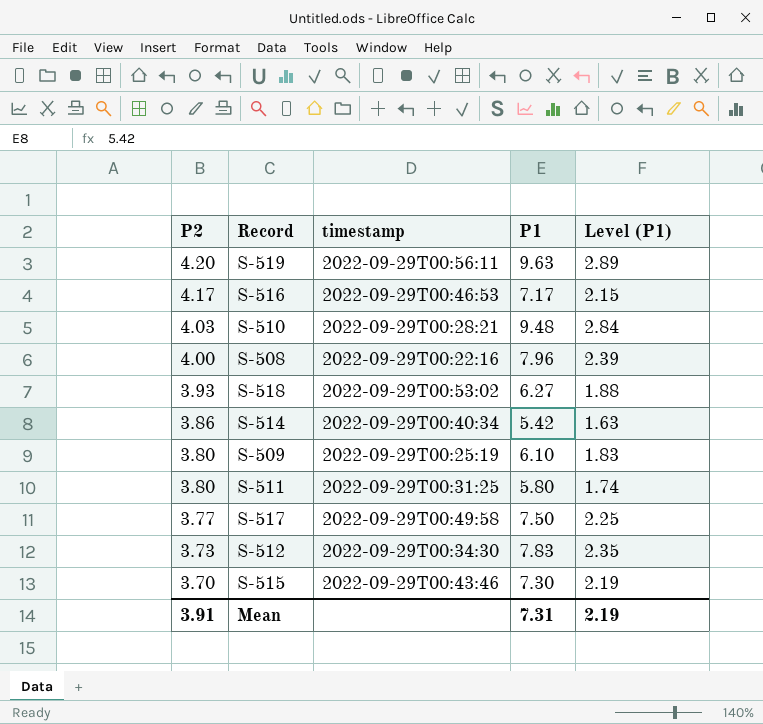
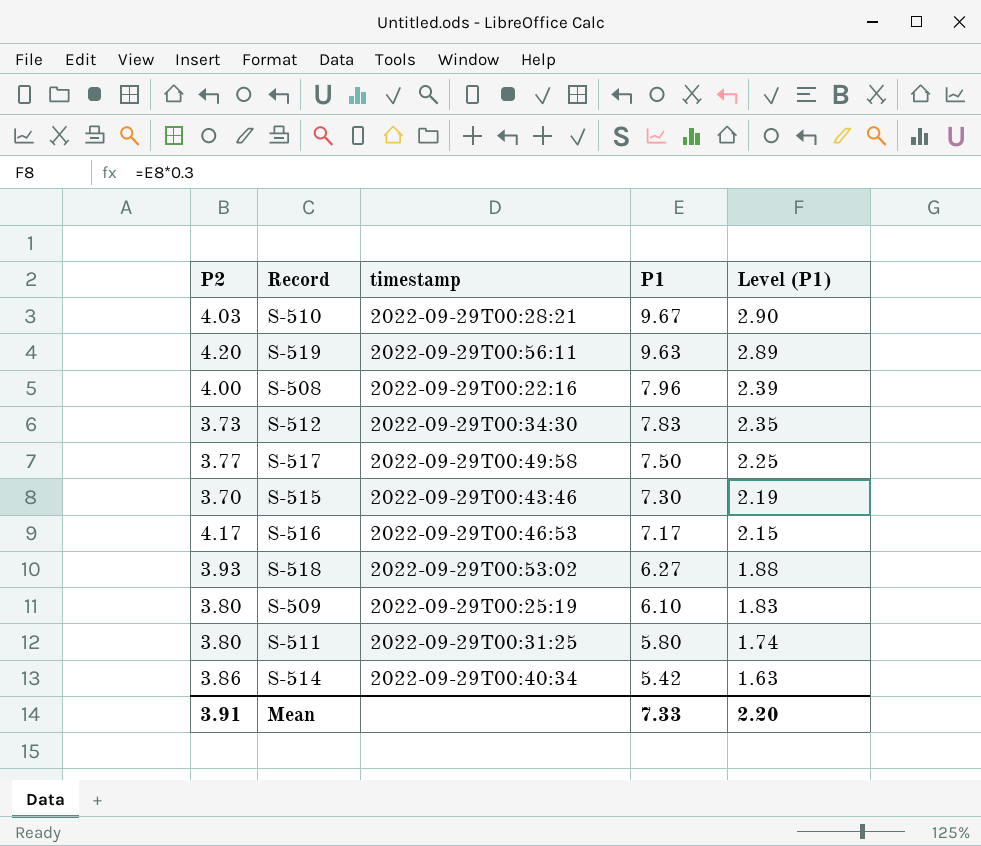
row order: P2 descending -> P1 descending
S-510 | P1: 9.48 -> 9.67
S-510 | Level (P1): 2.84 -> 2.90
Mean | P1: 7.31 -> 7.33
Mean | Level (P1): 2.19 -> 2.20

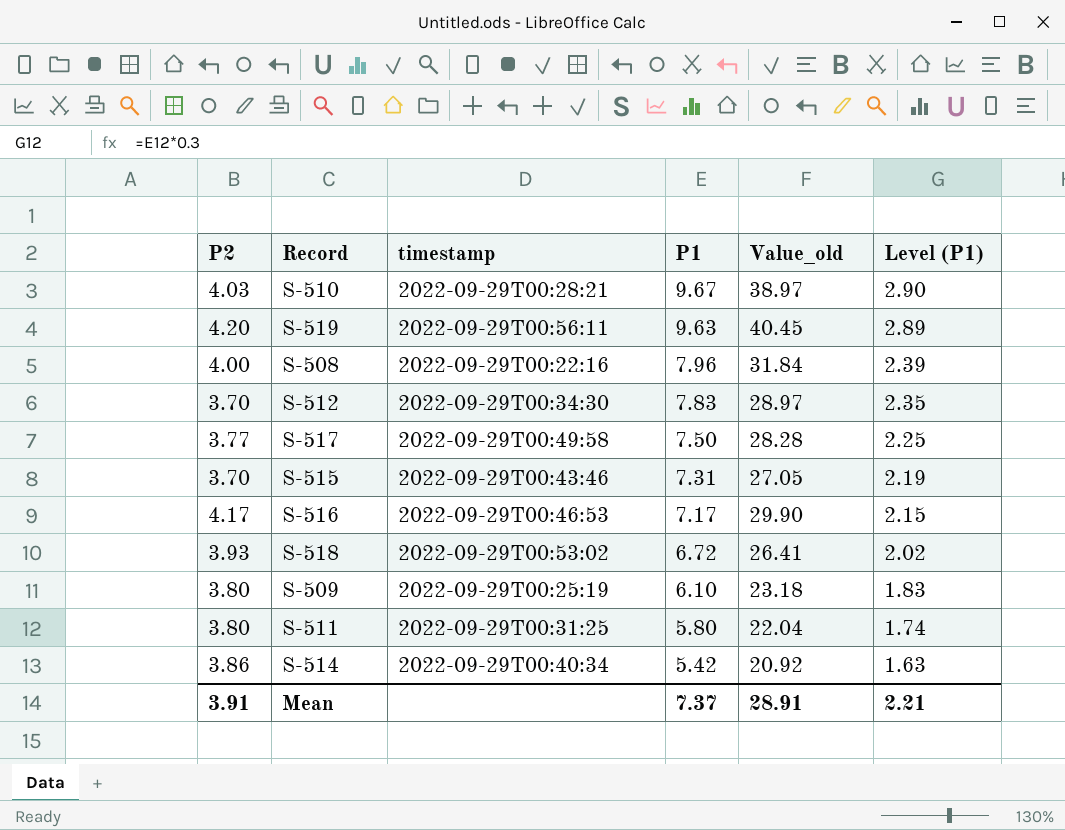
column Value_old | formula: none -> [P2] * [P1]
S-512 | P2: 3.73 -> 3.70
S-515 | P1: 7.30 -> 7.31
S-518 | P1: 6.27 -> 6.72
S-518 | Level (P1): 1.88 -> 2.02
Mean | P1: 7.33 -> 7.37
Mean | Level (P1): 2.20 -> 2.21

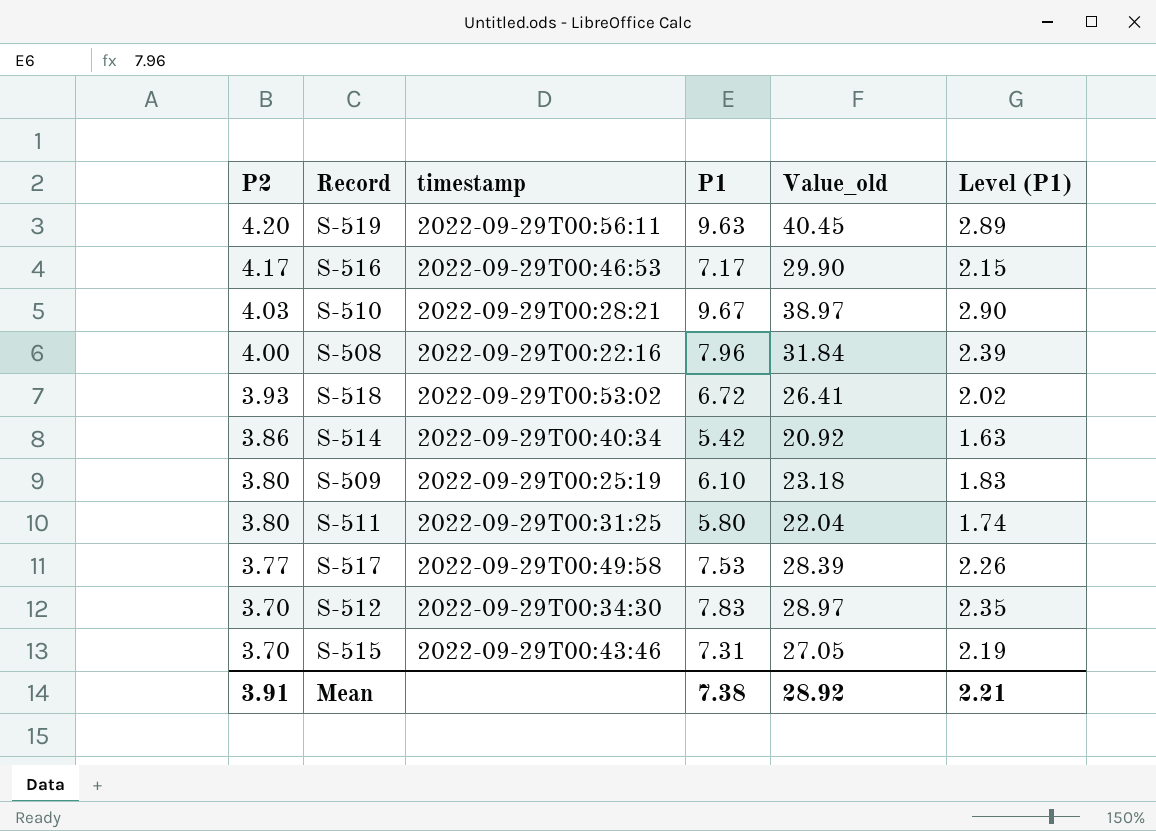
row order: P1 descending -> P2 descending
S-517 | P1: 7.50 -> 7.53
S-517 | Value_old: 28.28 -> 28.39
S-517 | Level (P1): 2.25 -> 2.26
Mean | P1: 7.37 -> 7.38
Mean | Value_old: 28.91 -> 28.92

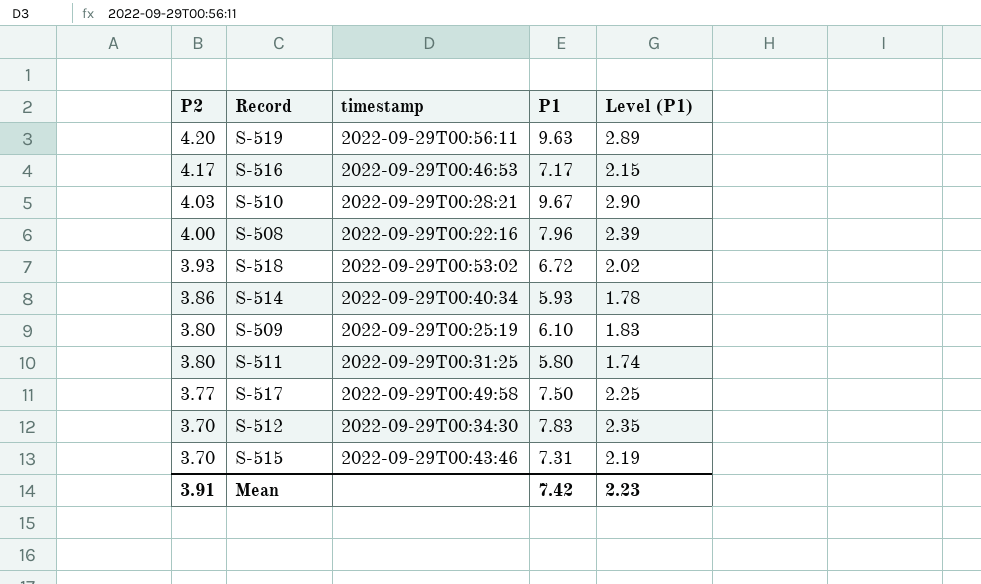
column Value_old | formula: [P2] * [P1] -> none
S-514 | P1: 5.42 -> 5.93
S-514 | Level (P1): 1.63 -> 1.78
S-517 | P1: 7.53 -> 7.50
S-517 | Level (P1): 2.26 -> 2.25
Mean | P1: 7.38 -> 7.42
Mean | Level (P1): 2.21 -> 2.23

